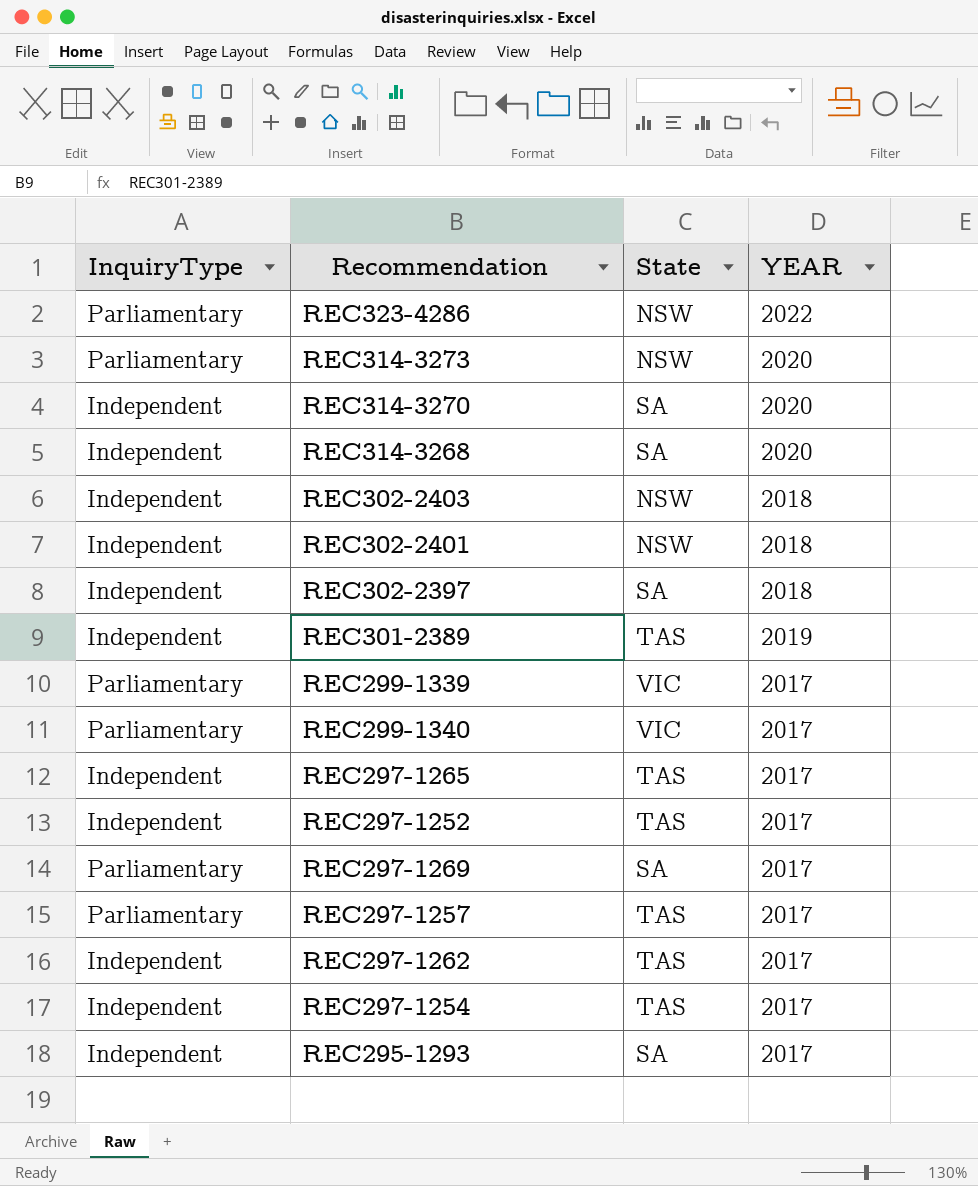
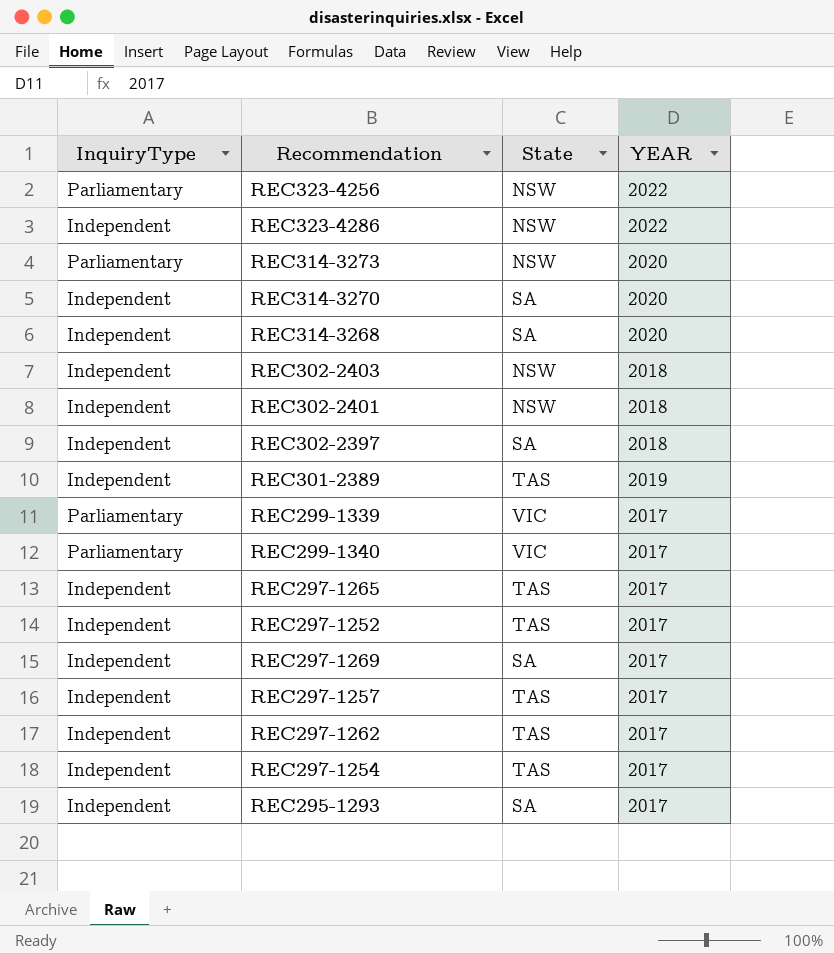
row REC323-4256: none -> Parliamentary | NSW | 2022
REC323-4286 | InquiryType: Parliamentary -> Independent
REC297-1269 | InquiryType: Parliamentary -> Independent
REC297-1257 | InquiryType: Parliamentary -> Independent

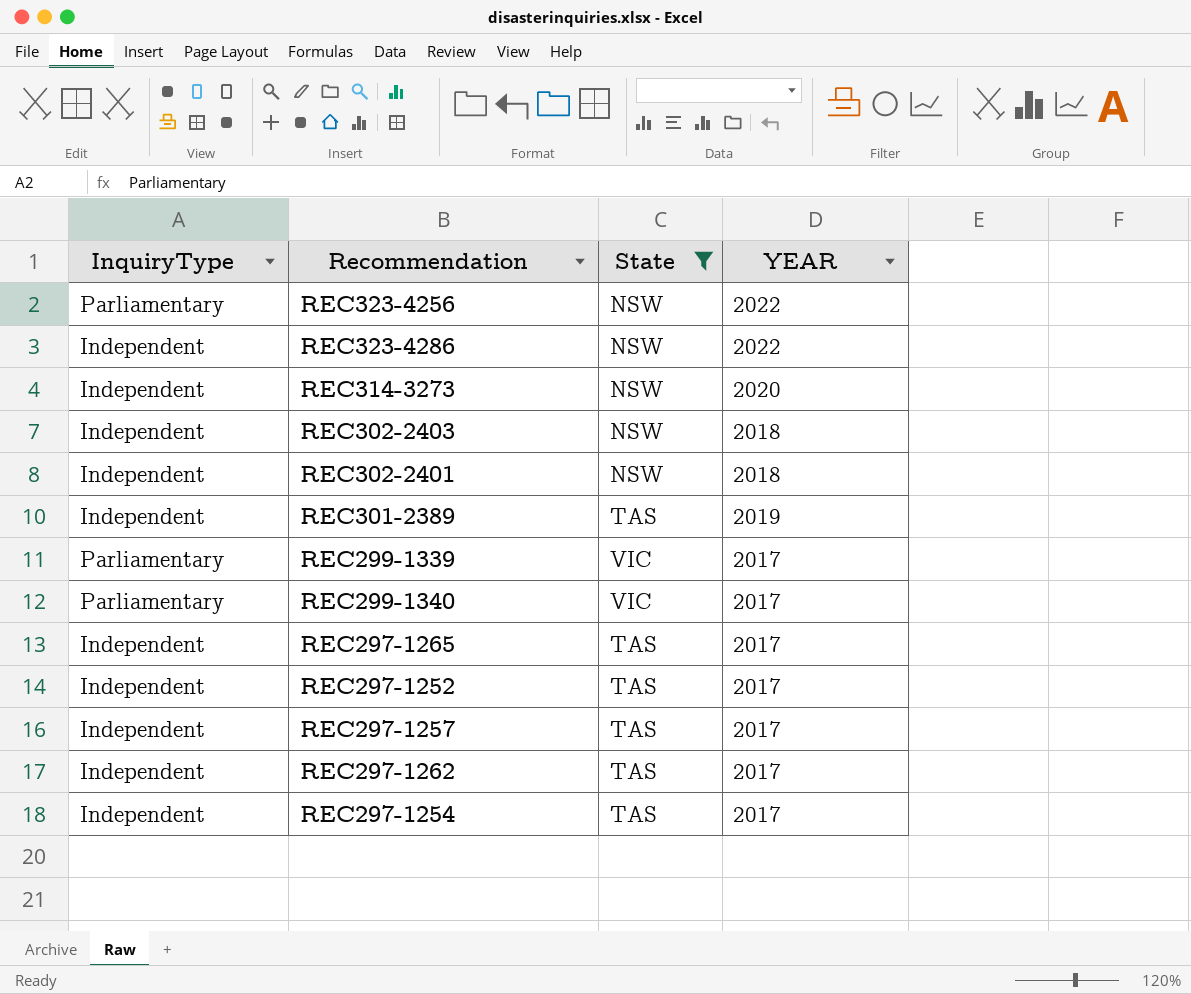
filter: none -> State != SA
REC314-3273 | InquiryType: Parliamentary -> Independent

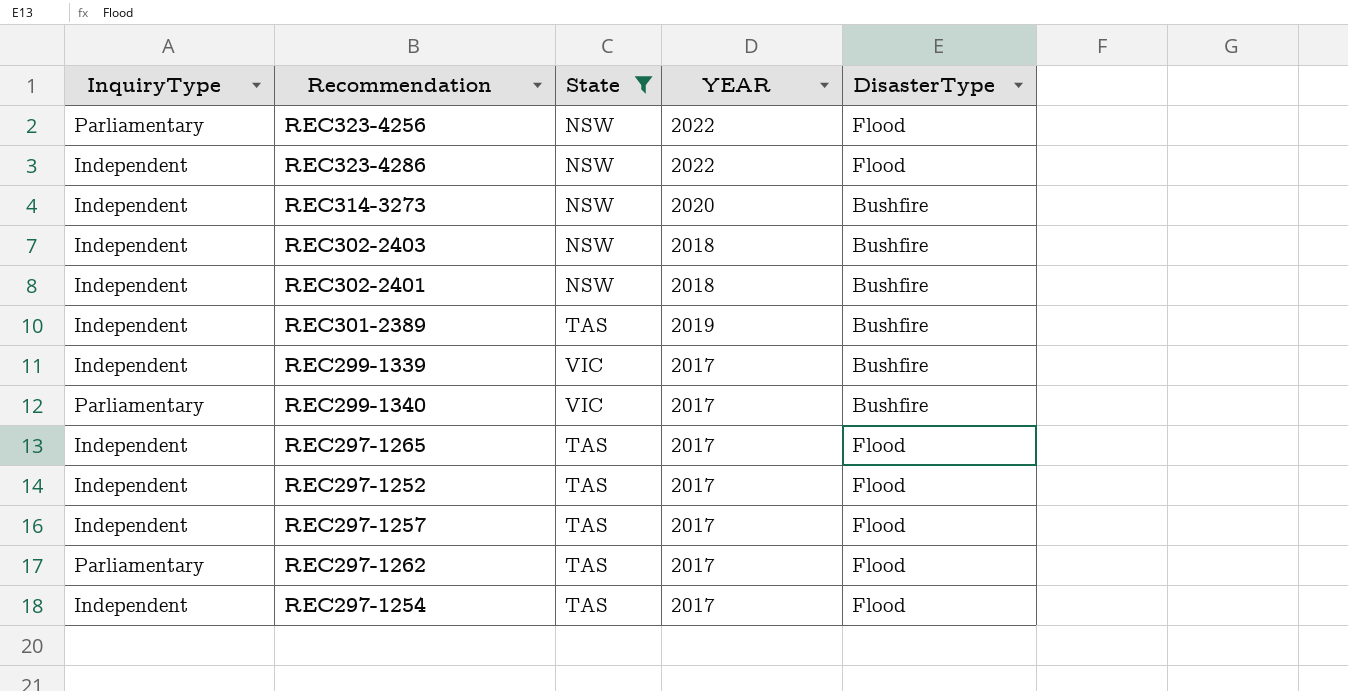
column DisasterType | position: none -> 5
REC299-1339 | InquiryType: Parliamentary -> Independent
REC297-1262 | InquiryType: Independent -> Parliamentary

